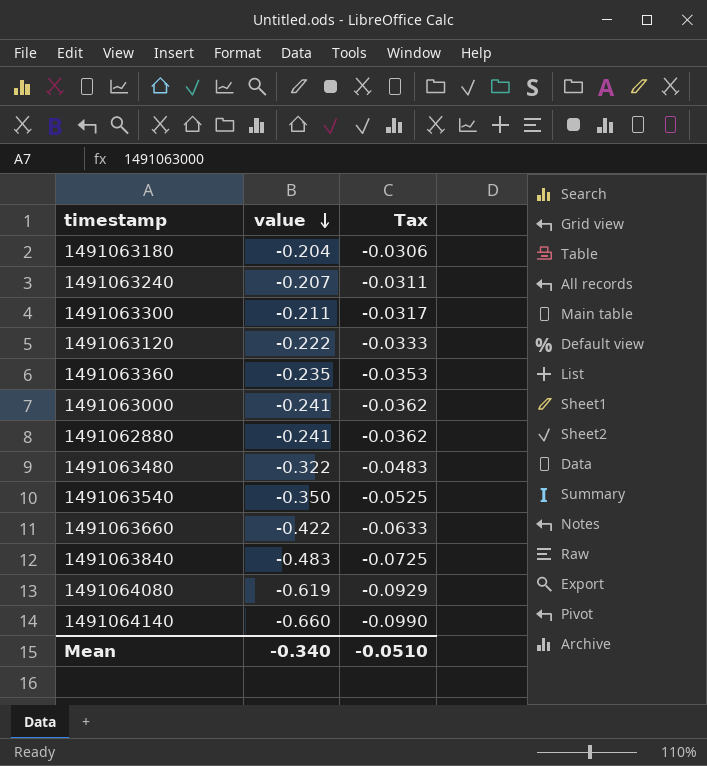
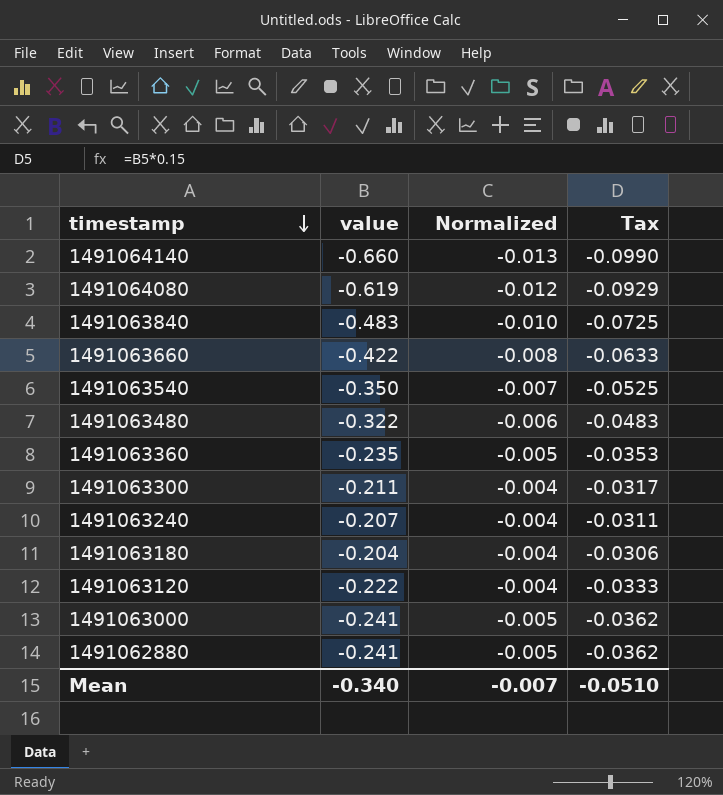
row order: value descending -> timestamp descending
column Normalized | formula: none -> [value] * 0.02

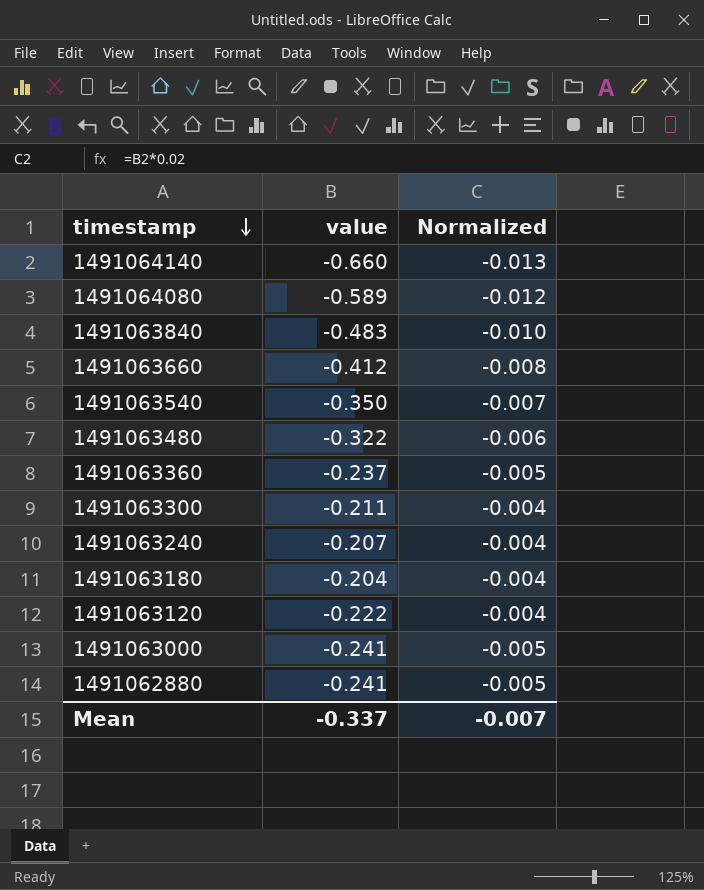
column Tax | formula: [value] * 0.15 -> none
1491064080 | value: -0.619 -> -0.589
1491063660 | value: -0.422 -> -0.412
1491063360 | value: -0.235 -> -0.237
Mean | value: -0.340 -> -0.337

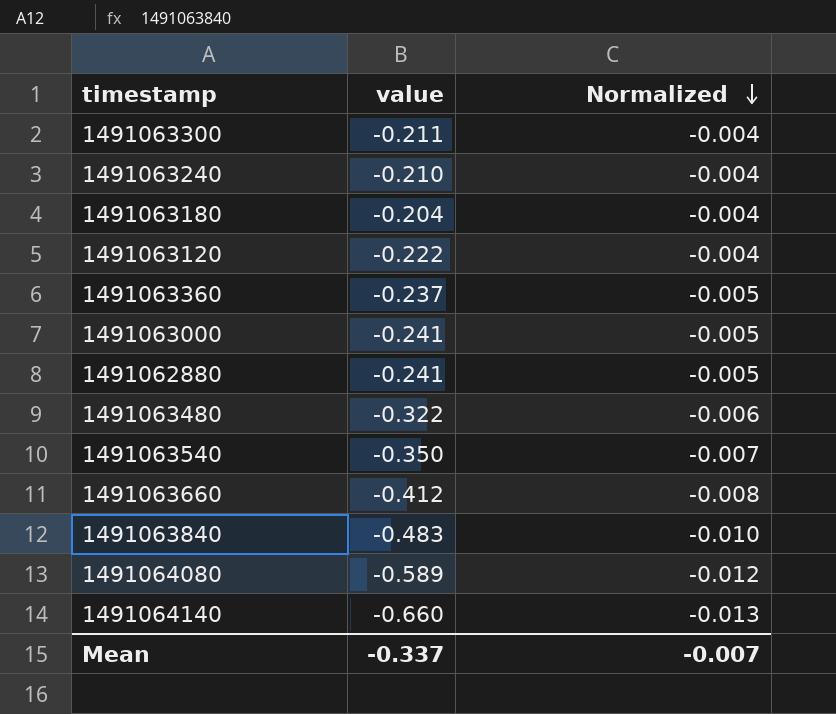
row order: timestamp descending -> Normalized descending
1491063240 | value: -0.207 -> -0.210

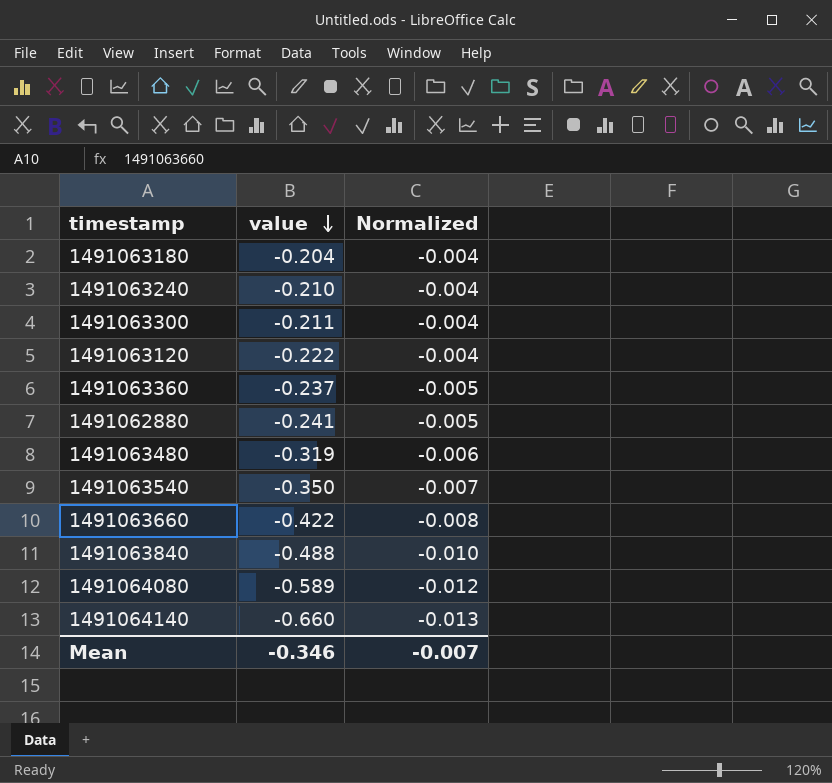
row order: Normalized descending -> value descending
row 1491063000: -0.241 | -0.005 -> none
1491063480 | value: -0.322 -> -0.319
1491063660 | value: -0.412 -> -0.422
1491063840 | value: -0.483 -> -0.488
Mean | value: -0.337 -> -0.346

